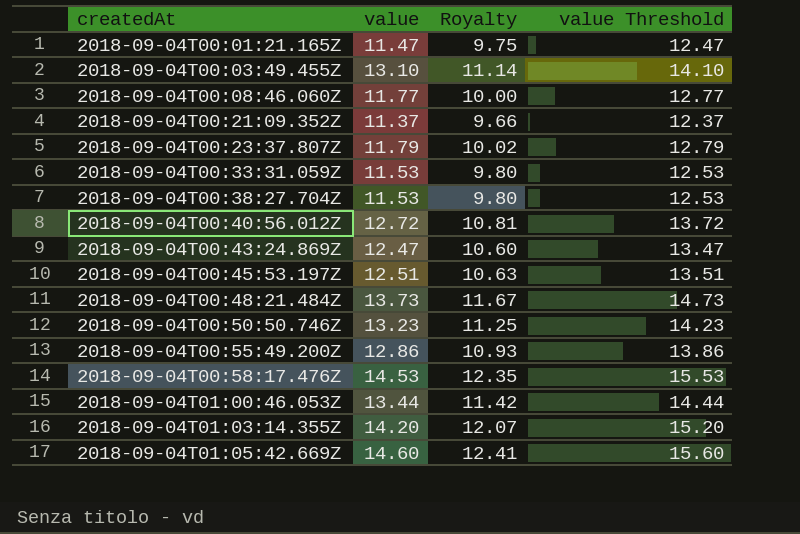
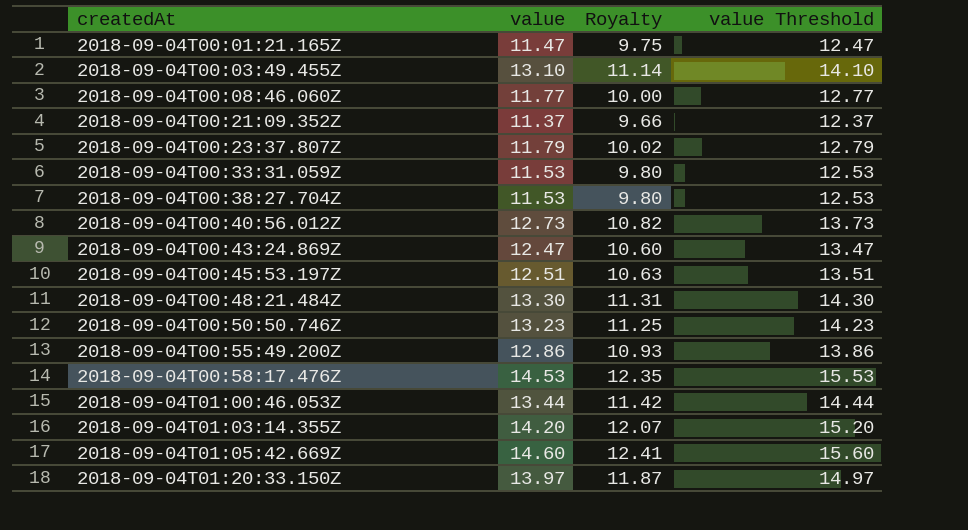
2018-09-04T00:40:56.012Z | value: 12.72 -> 12.73
2018-09-04T00:40:56.012Z | Royalty: 10.81 -> 10.82
2018-09-04T00:40:56.012Z | value Threshold: 13.72 -> 13.73
2018-09-04T00:48:21.484Z | value: 13.73 -> 13.30
2018-09-04T00:48:21.484Z | Royalty: 11.67 -> 11.31
2018-09-04T00:48:21.484Z | value Threshold: 14.73 -> 14.30
row 2018-09-04T01:20:33.150Z: none -> 13.97 | 11.87 | 14.97

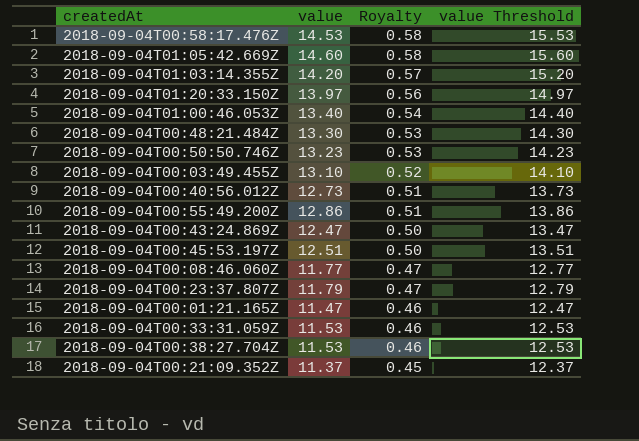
row order: createdAt ascending -> Royalty descending
column Royalty | formula: [value] * 0.85 -> [value] * 0.04
2018-09-04T01:00:46.053Z | value: 13.44 -> 13.40
2018-09-04T01:00:46.053Z | value Threshold: 14.44 -> 14.40

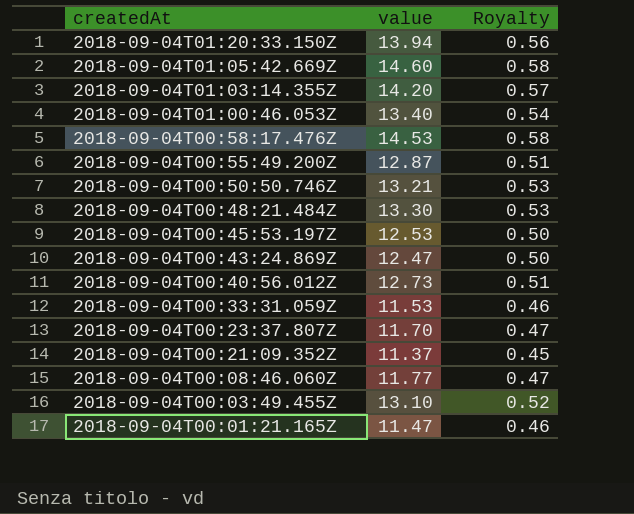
row order: Royalty descending -> createdAt descending
column value Threshold | formula: [value] + 1 -> none
row 2018-09-04T00:38:27.704Z: 11.53 | 0.46 | 12.53 -> none
2018-09-04T01:20:33.150Z | value: 13.97 -> 13.94
2018-09-04T00:55:49.200Z | value: 12.86 -> 12.87
2018-09-04T00:50:50.746Z | value: 13.23 -> 13.21
2018-09-04T00:45:53.197Z | value: 12.51 -> 12.53
2018-09-04T00:23:37.807Z | value: 11.79 -> 11.70

